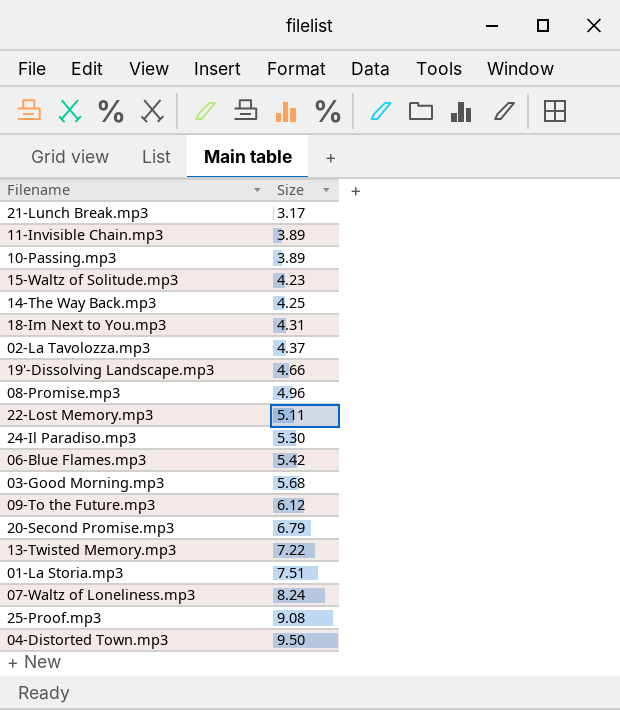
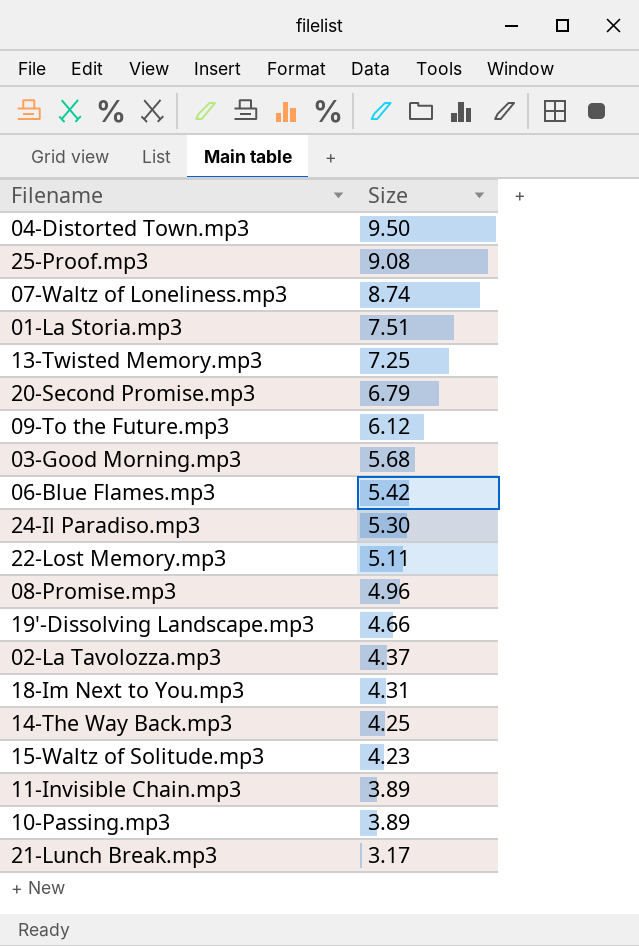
row order: Size ascending -> Size descending
07-Waltz of Loneliness.mp3 | Size: 8.24 -> 8.74
13-Twisted Memory.mp3 | Size: 7.22 -> 7.25

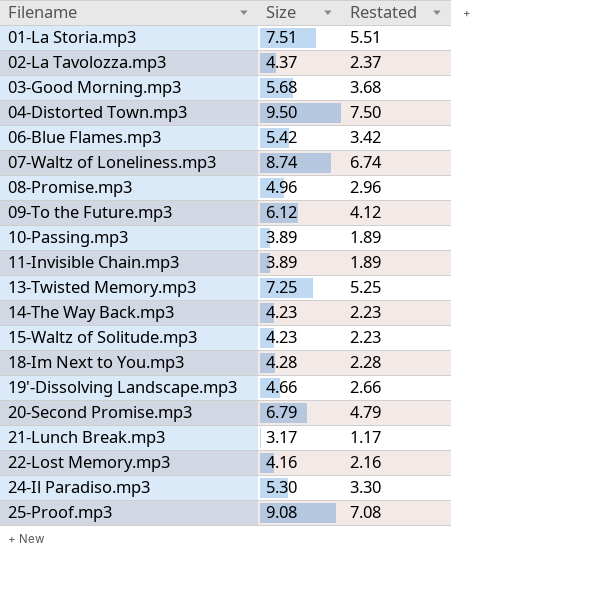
row order: Size descending -> Filename ascending
column Restated | formula: none -> [Size] - 2
14-The Way Back.mp3 | Size: 4.25 -> 4.23
18-Im Next to You.mp3 | Size: 4.31 -> 4.28
22-Lost Memory.mp3 | Size: 5.11 -> 4.16

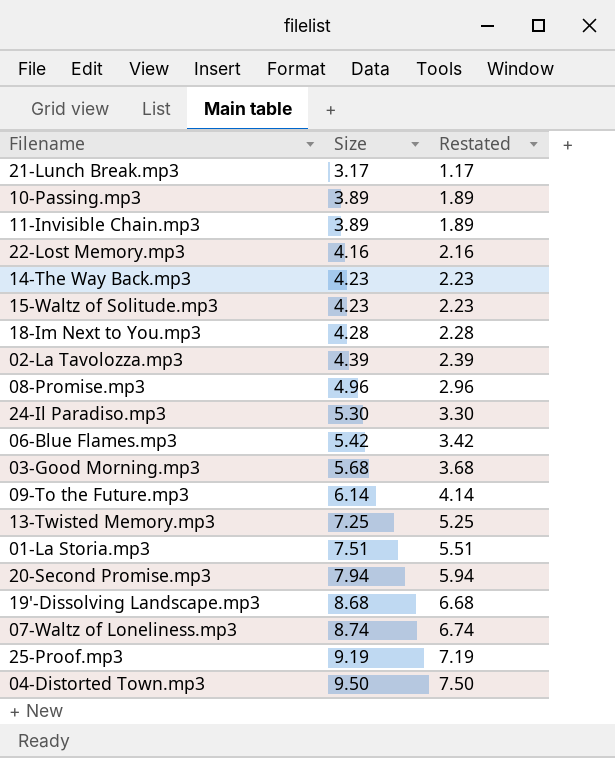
row order: Filename ascending -> Size ascending
02-La Tavolozza.mp3 | Size: 4.37 -> 4.39
02-La Tavolozza.mp3 | Restated: 2.37 -> 2.39
09-To the Future.mp3 | Size: 6.12 -> 6.14
09-To the Future.mp3 | Restated: 4.12 -> 4.14
20-Second Promise.mp3 | Size: 6.79 -> 7.94
20-Second Promise.mp3 | Restated: 4.79 -> 5.94
19'-Dissolving Landscape.mp3 | Size: 4.66 -> 8.68
19'-Dissolving Landscape.mp3 | Restated: 2.66 -> 6.68
25-Proof.mp3 | Size: 9.08 -> 9.19
25-Proof.mp3 | Restated: 7.08 -> 7.19

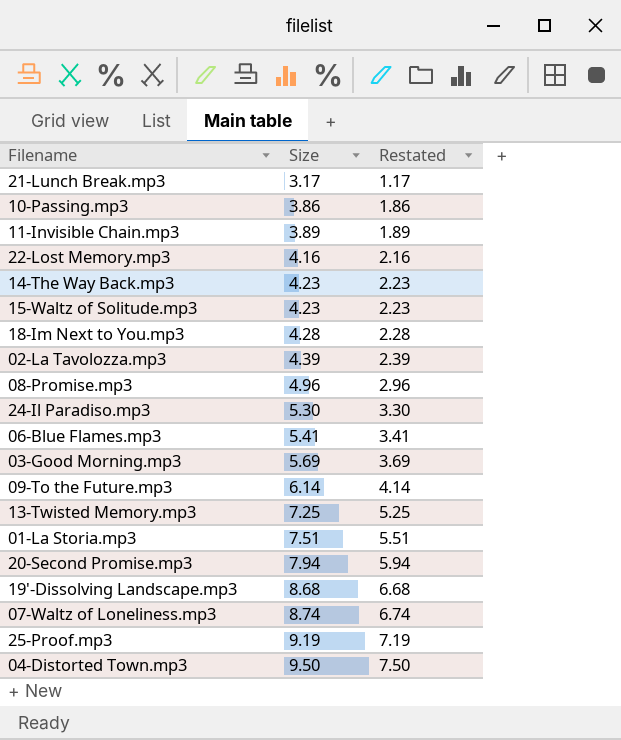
10-Passing.mp3 | Size: 3.89 -> 3.86
10-Passing.mp3 | Restated: 1.89 -> 1.86
06-Blue Flames.mp3 | Size: 5.42 -> 5.41
06-Blue Flames.mp3 | Restated: 3.42 -> 3.41
03-Good Morning.mp3 | Size: 5.68 -> 5.69
03-Good Morning.mp3 | Restated: 3.68 -> 3.69

